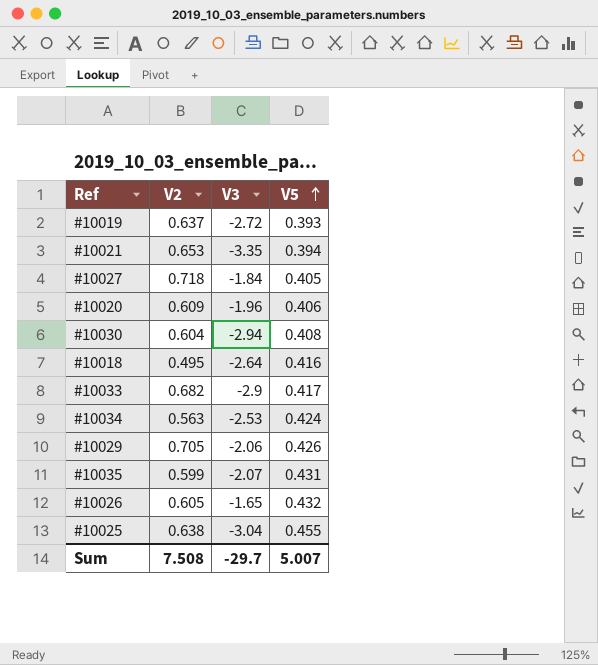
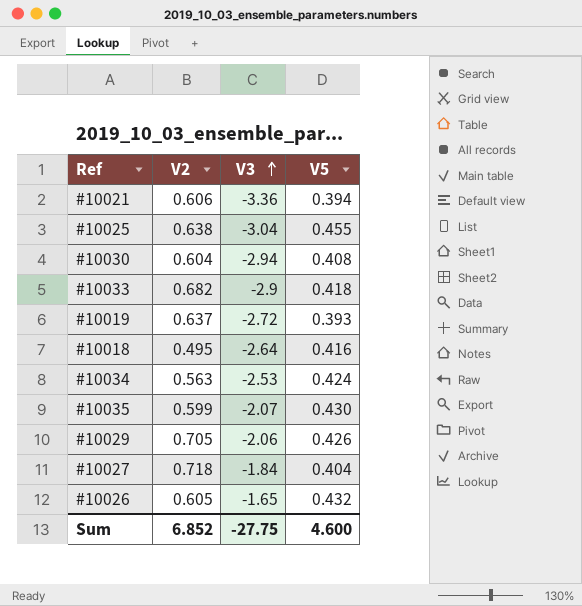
row order: V5 ascending -> V3 ascending
row #10020: 0.609 | -1.96 | 0.406 -> none
#10021 | V2: 0.653 -> 0.606
#10021 | V3: -3.35 -> -3.36
#10033 | V5: 0.417 -> 0.418
#10035 | V5: 0.431 -> 0.430
#10027 | V5: 0.405 -> 0.404
Sum | V2: 7.508 -> 6.852
Sum | V3: -29.7 -> -27.75
Sum | V5: 5.007 -> 4.600

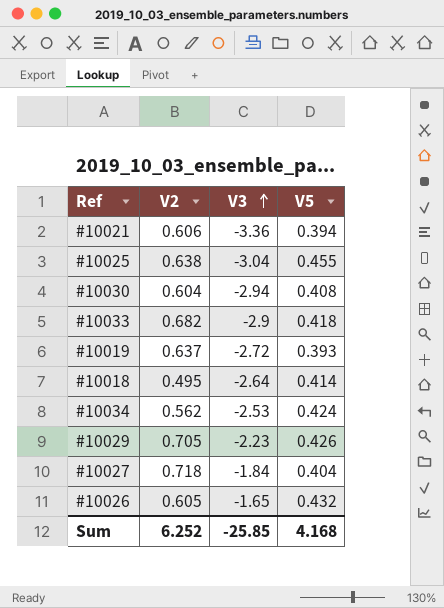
row #10035: 0.599 | -2.07 | 0.430 -> none
#10018 | V5: 0.416 -> 0.414
#10034 | V2: 0.563 -> 0.562
#10029 | V3: -2.06 -> -2.23
Sum | V2: 6.852 -> 6.252
Sum | V3: -27.75 -> -25.85
Sum | V5: 4.600 -> 4.168

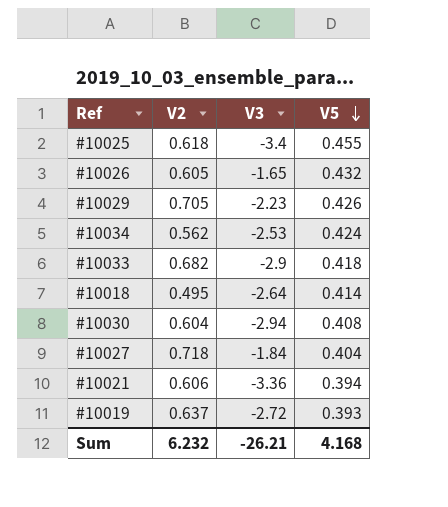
row order: V3 ascending -> V5 descending
#10025 | V2: 0.638 -> 0.618
#10025 | V3: -3.04 -> -3.4
Sum | V2: 6.252 -> 6.232
Sum | V3: -25.85 -> -26.21

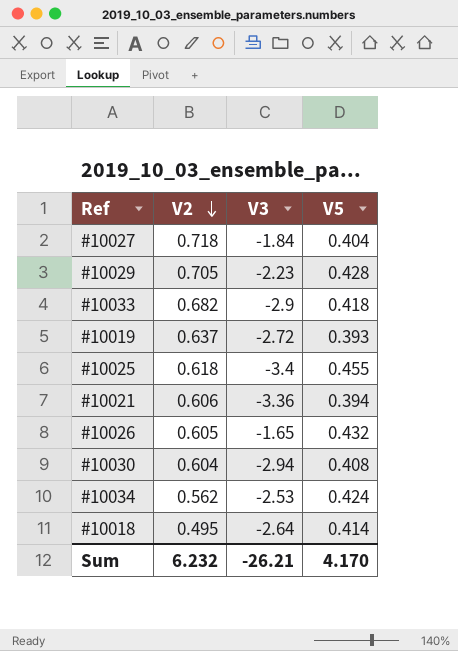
row order: V5 descending -> V2 descending
#10029 | V5: 0.426 -> 0.428
Sum | V5: 4.168 -> 4.170

